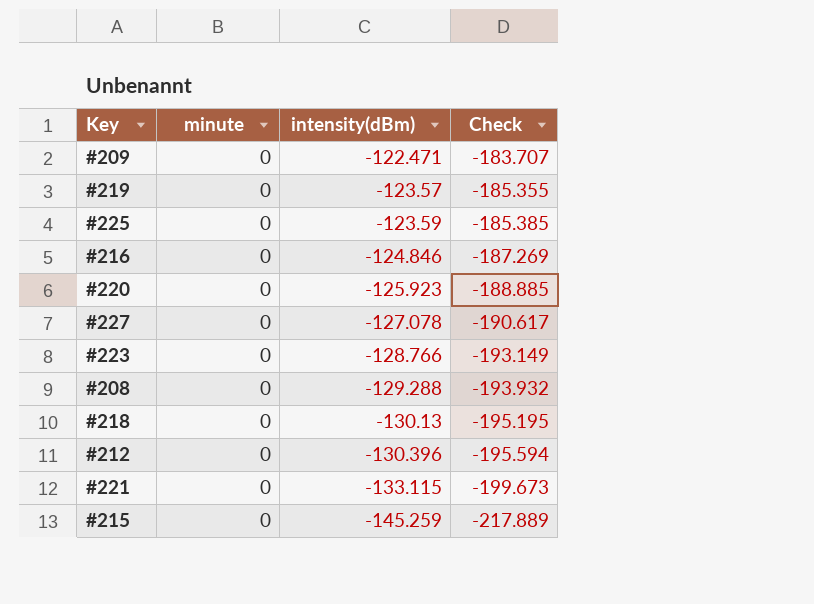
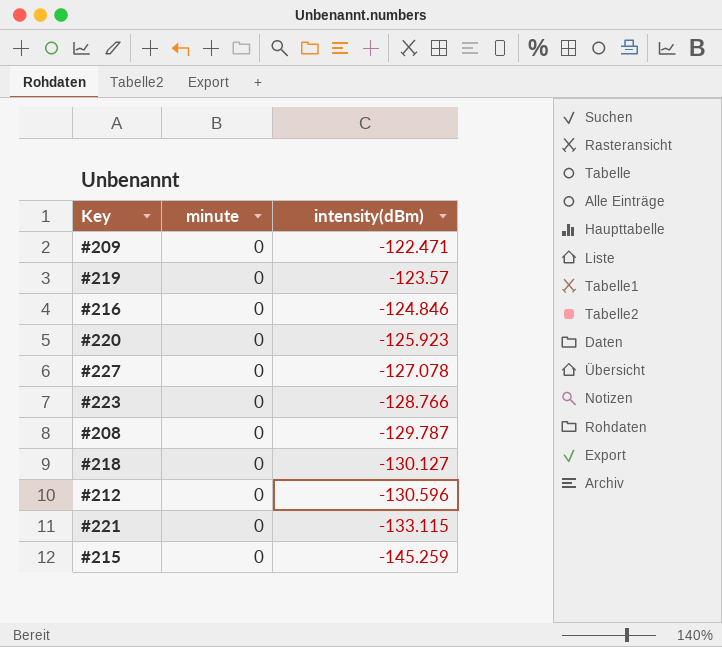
column Check | formula: [intensity(dBm)] * 1.5 -> none
row #225: 0 | -123.59 | -185.385 -> none
#208 | intensity(dBm): -129.288 -> -129.787
#218 | intensity(dBm): -130.13 -> -130.127
#212 | intensity(dBm): -130.396 -> -130.596

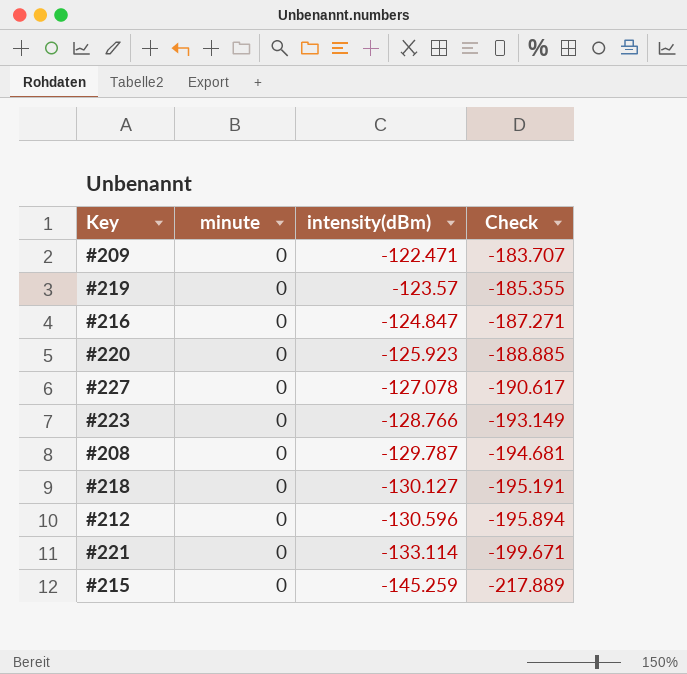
column Check | formula: none -> [intensity(dBm)] * 1.5
#216 | intensity(dBm): -124.846 -> -124.847
#221 | intensity(dBm): -133.115 -> -133.114

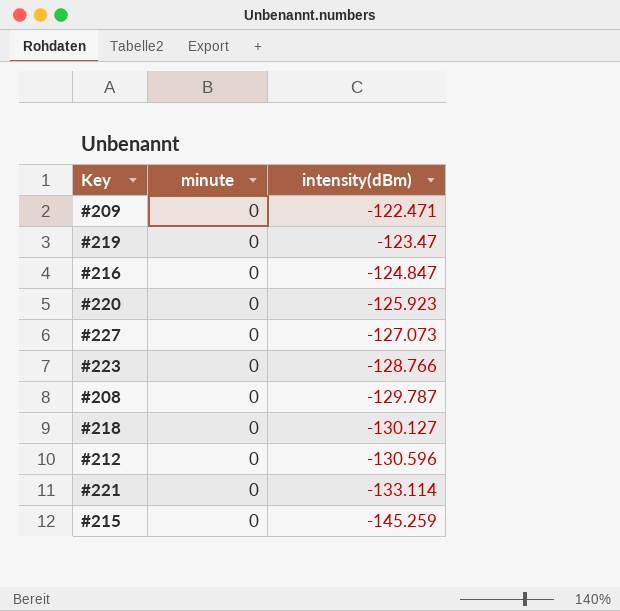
column Check | formula: [intensity(dBm)] * 1.5 -> none
#219 | intensity(dBm): -123.57 -> -123.47
#227 | intensity(dBm): -127.078 -> -127.073

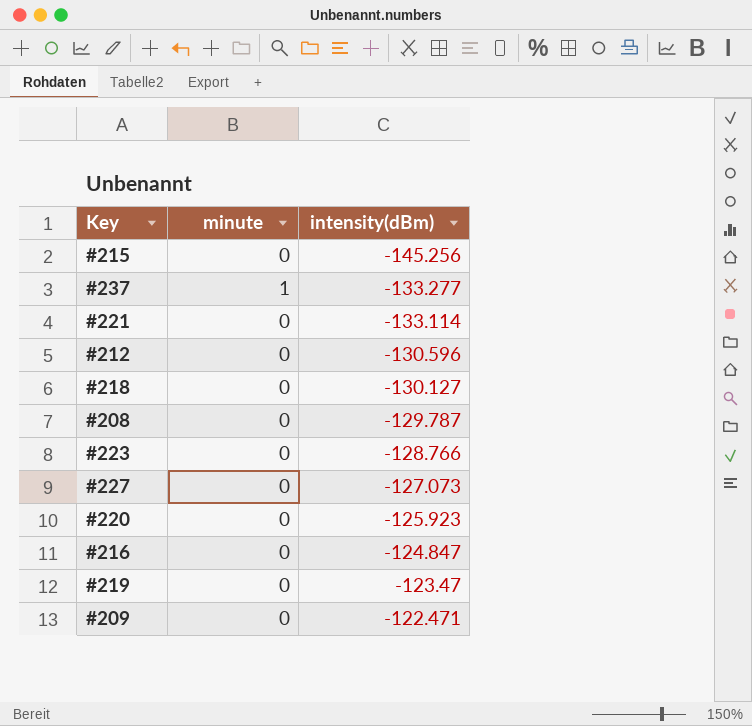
row order: intensity(dBm) descending -> intensity(dBm) ascending
#215 | intensity(dBm): -145.259 -> -145.256
row #237: none -> 1 | -133.277

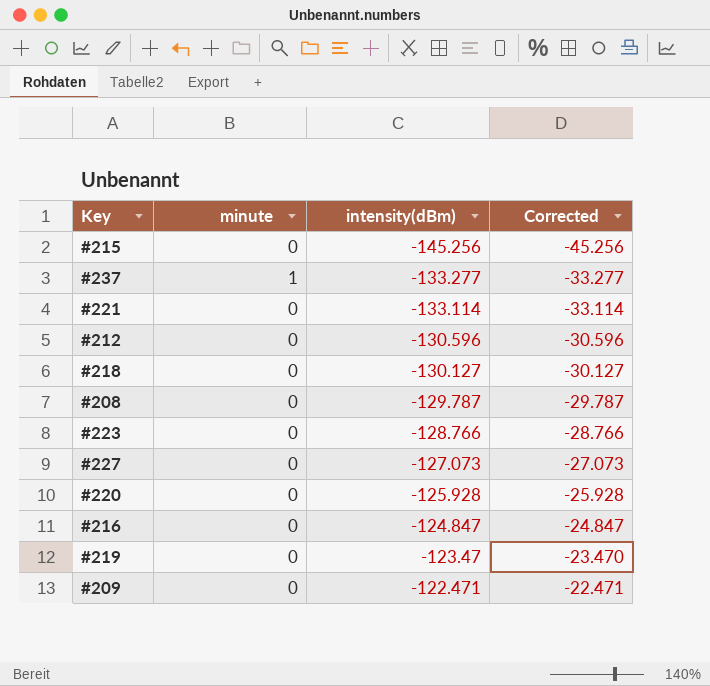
column Corrected | formula: none -> [intensity(dBm)] + 100
#220 | intensity(dBm): -125.923 -> -125.928

